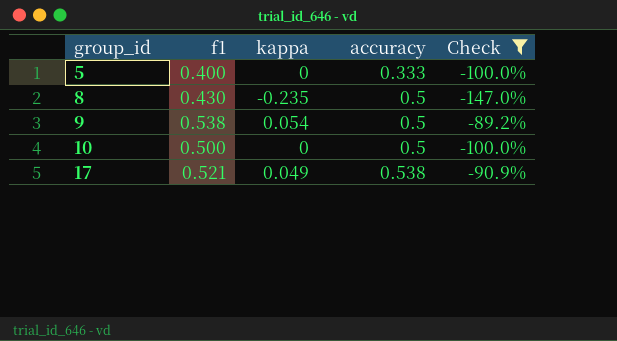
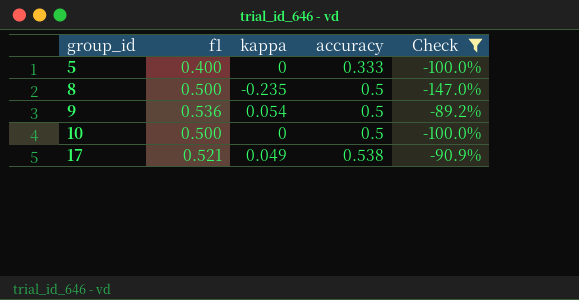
8 | f1: 0.430 -> 0.500
9 | f1: 0.538 -> 0.536

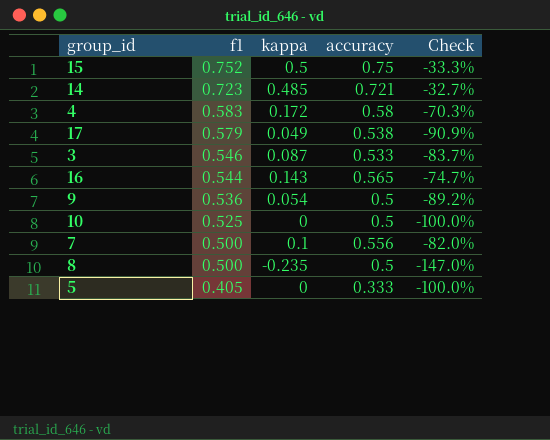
filter: Check <= -89.2% -> none
row order: group_id ascending -> f1 descending
17 | f1: 0.521 -> 0.579
10 | f1: 0.500 -> 0.525
5 | f1: 0.400 -> 0.405

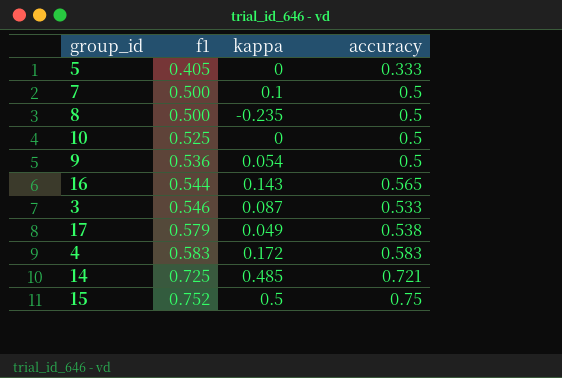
row order: f1 descending -> f1 ascending
column Check | formula: ([kappa] - [accuracy]) / [accuracy] -> none
7 | accuracy: 0.556 -> 0.5
4 | accuracy: 0.58 -> 0.583
14 | f1: 0.723 -> 0.725

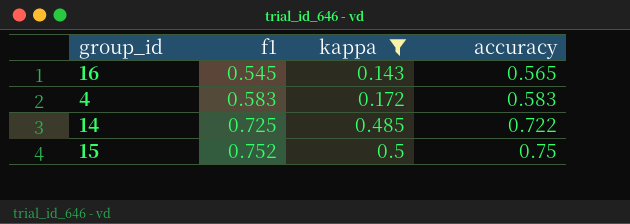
filter: none -> kappa >= 0.143
16 | f1: 0.544 -> 0.545
14 | accuracy: 0.721 -> 0.722

